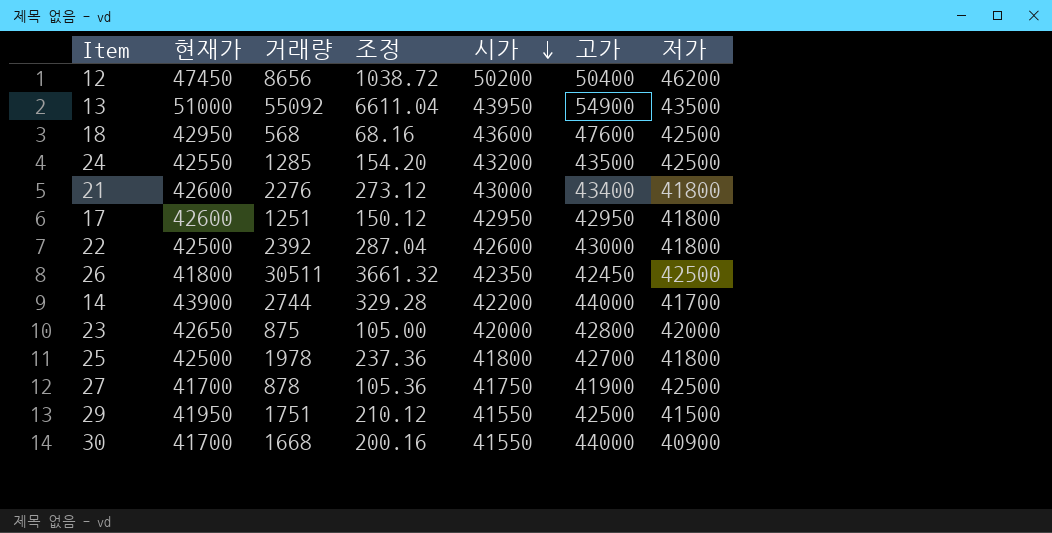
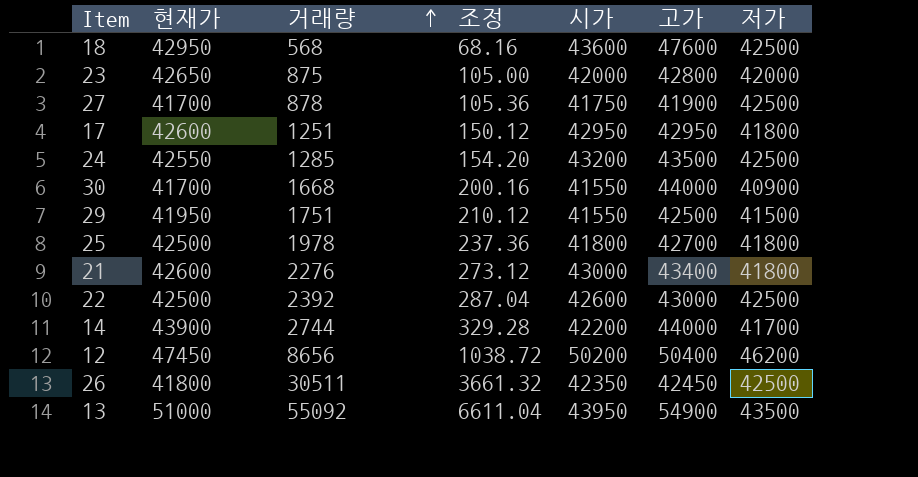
row order: 시가 descending -> 거래량 ascending
22 | 저가: 41800 -> 42500

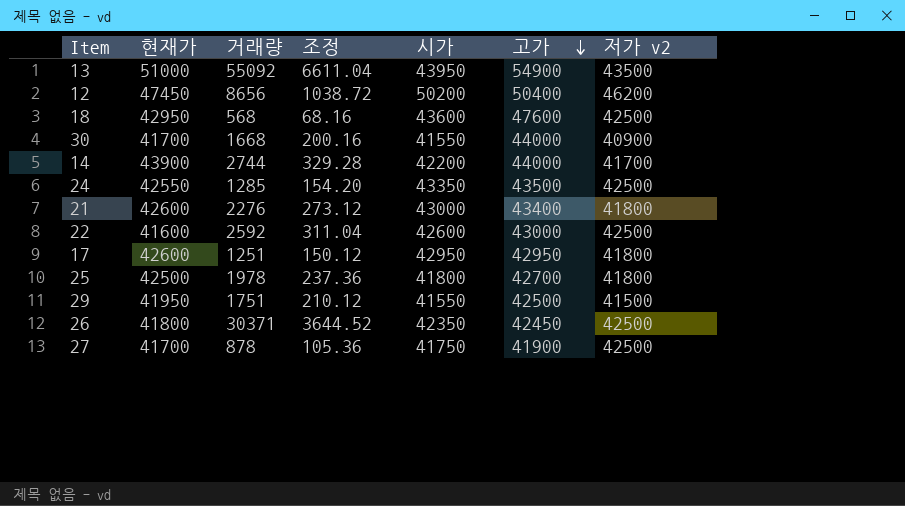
row order: 거래량 ascending -> 고가 descending
column name: 저가 -> 저가 v2
row 23: 42650 | 875 | 105.00 | 42000 | 42800 | 42000 -> none
24 | 시가: 43200 -> 43350
22 | 현재가: 42500 -> 41600
22 | 거래량: 2392 -> 2592
22 | 조정: 287.04 -> 311.04
26 | 거래량: 30511 -> 30371
26 | 조정: 3661.32 -> 3644.52

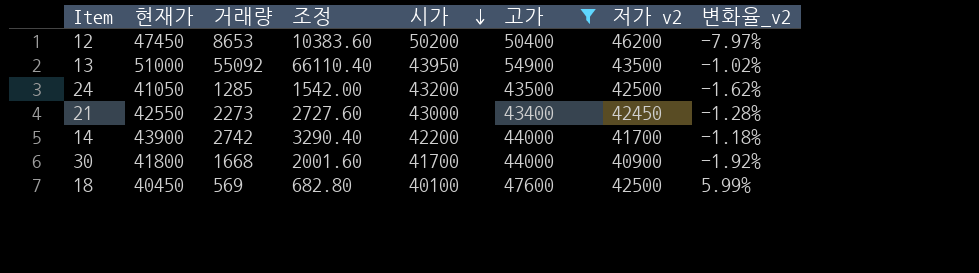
filter: none -> 고가 >= 43400
row order: 고가 descending -> 시가 descending
column 조정 | formula: [거래량] * 0.12 -> [거래량] * 1.2
column 변화율_v2 | formula: none -> ([저가 v2] - [시가]) / [시가]
12 | 거래량: 8656 -> 8653
24 | 현재가: 42550 -> 41050
24 | 시가: 43350 -> 43200
21 | 현재가: 42600 -> 42550
21 | 거래량: 2276 -> 2273
21 | 저가 v2: 41800 -> 42450
14 | 거래량: 2744 -> 2742
30 | 현재가: 41700 -> 41800
30 | 시가: 41550 -> 41700
18 | 현재가: 42950 -> 40450
18 | 거래량: 568 -> 569
18 | 시가: 43600 -> 40100

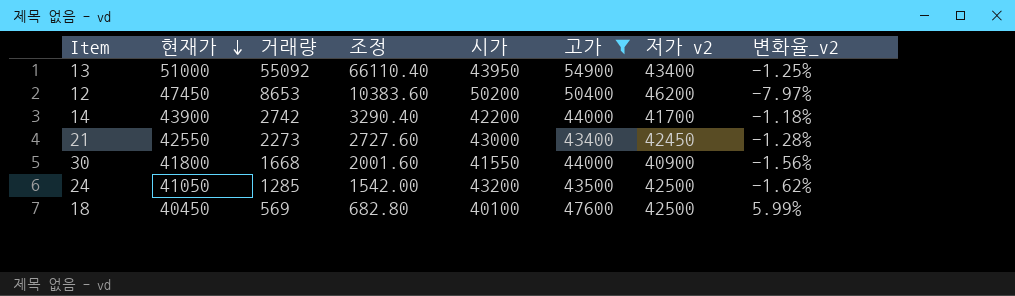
row order: 시가 descending -> 현재가 descending
13 | 저가 v2: 43500 -> 43400
13 | 변화율_v2: -1.02% -> -1.25%
30 | 시가: 41700 -> 41550
30 | 변화율_v2: -1.92% -> -1.56%

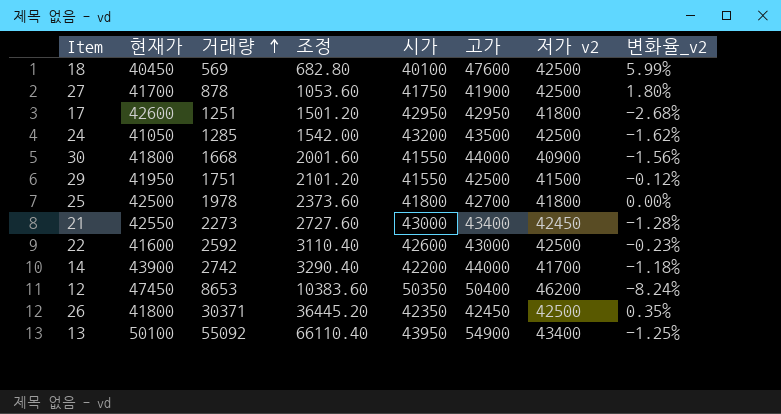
filter: 고가 >= 43400 -> none
row order: 현재가 descending -> 거래량 ascending
12 | 시가: 50200 -> 50350
12 | 변화율_v2: -7.97% -> -8.24%
13 | 현재가: 51000 -> 50100

